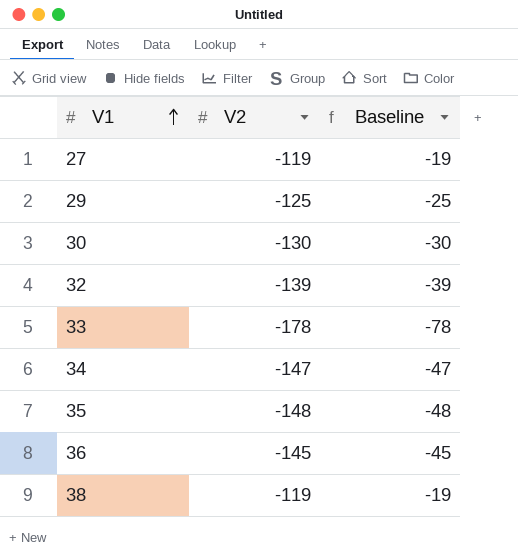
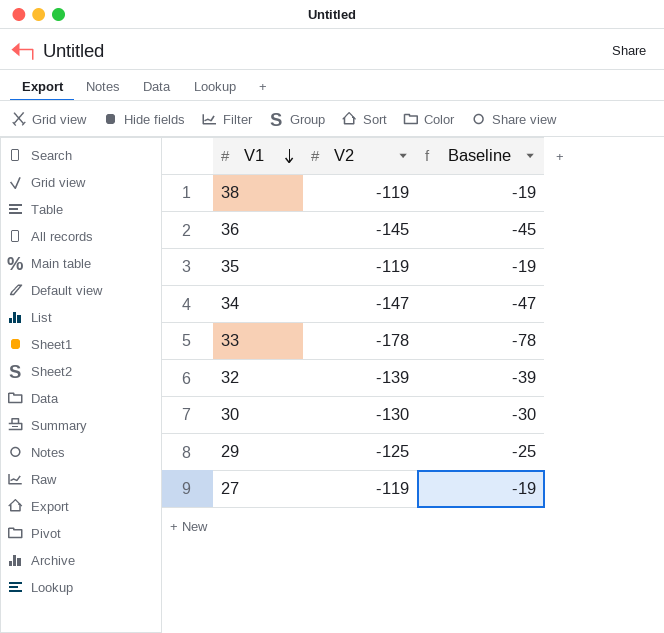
row order: V1 ascending -> V1 descending
35 | V2: -148 -> -119
35 | Baseline: -48 -> -19

